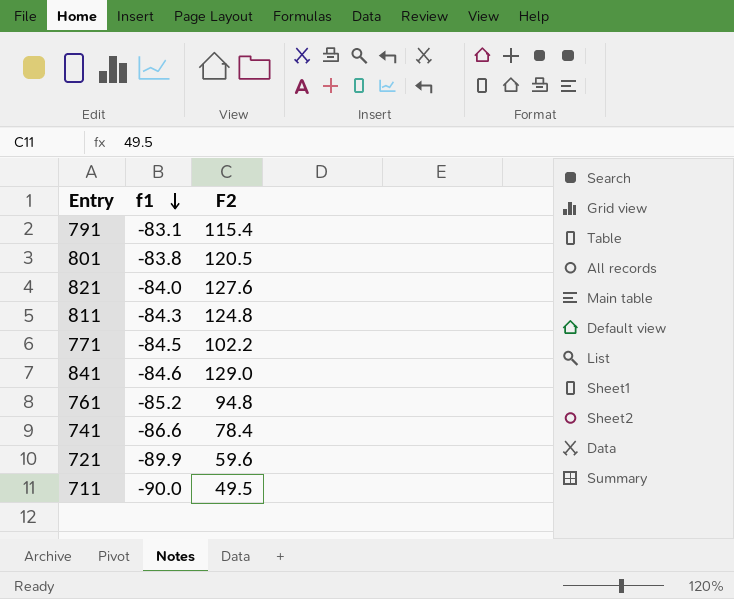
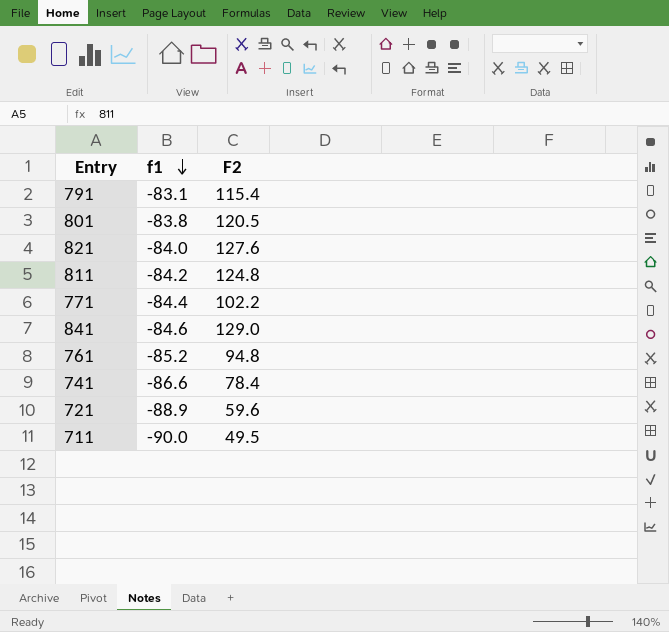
811 | f1: -84.3 -> -84.2
771 | f1: -84.5 -> -84.4
721 | f1: -89.9 -> -88.9

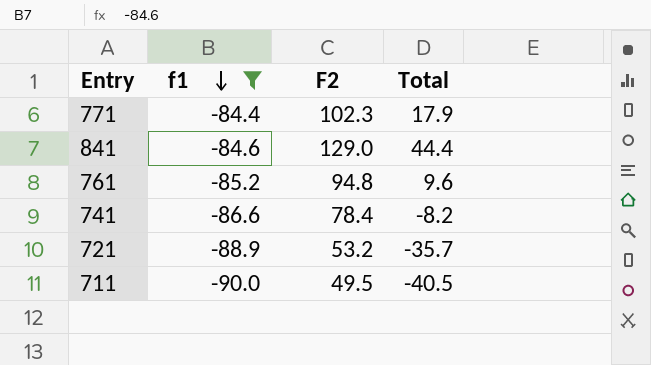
filter: none -> f1 <= -84.4
column Total | formula: none -> [f1] + [F2]
771 | F2: 102.2 -> 102.3
721 | F2: 59.6 -> 53.2

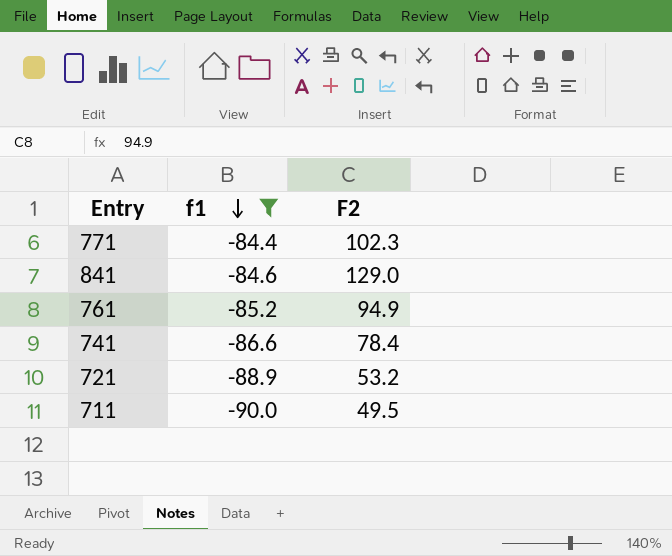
column Total | formula: [f1] + [F2] -> none
761 | F2: 94.8 -> 94.9

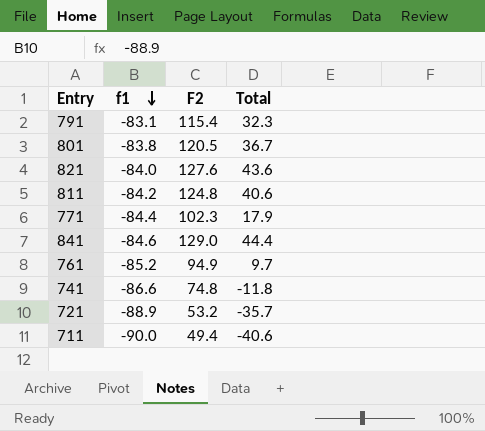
filter: f1 <= -84.4 -> none
column Total | formula: none -> [f1] + [F2]
741 | F2: 78.4 -> 74.8
711 | F2: 49.5 -> 49.4

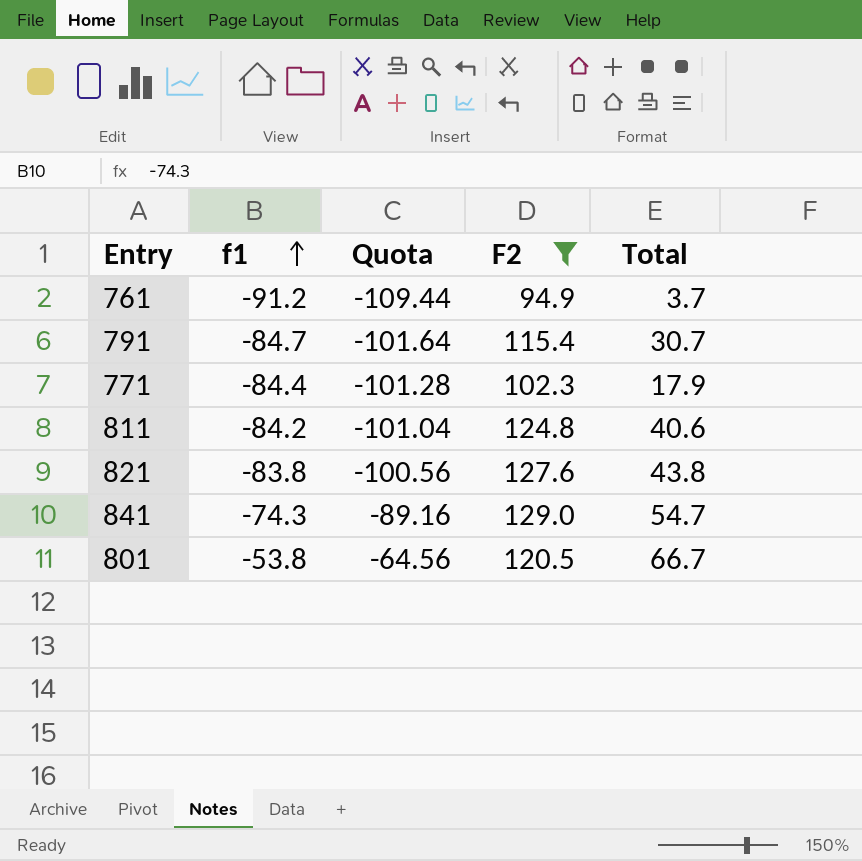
filter: none -> F2 >= 94.9
row order: f1 descending -> f1 ascending
column Quota | formula: none -> [f1] * 1.2
761 | f1: -85.2 -> -91.2
761 | Total: 9.7 -> 3.7
791 | f1: -83.1 -> -84.7
791 | Total: 32.3 -> 30.7
821 | f1: -84.0 -> -83.8
821 | Total: 43.6 -> 43.8
841 | f1: -84.6 -> -74.3
841 | Total: 44.4 -> 54.7
801 | f1: -83.8 -> -53.8
801 | Total: 36.7 -> 66.7

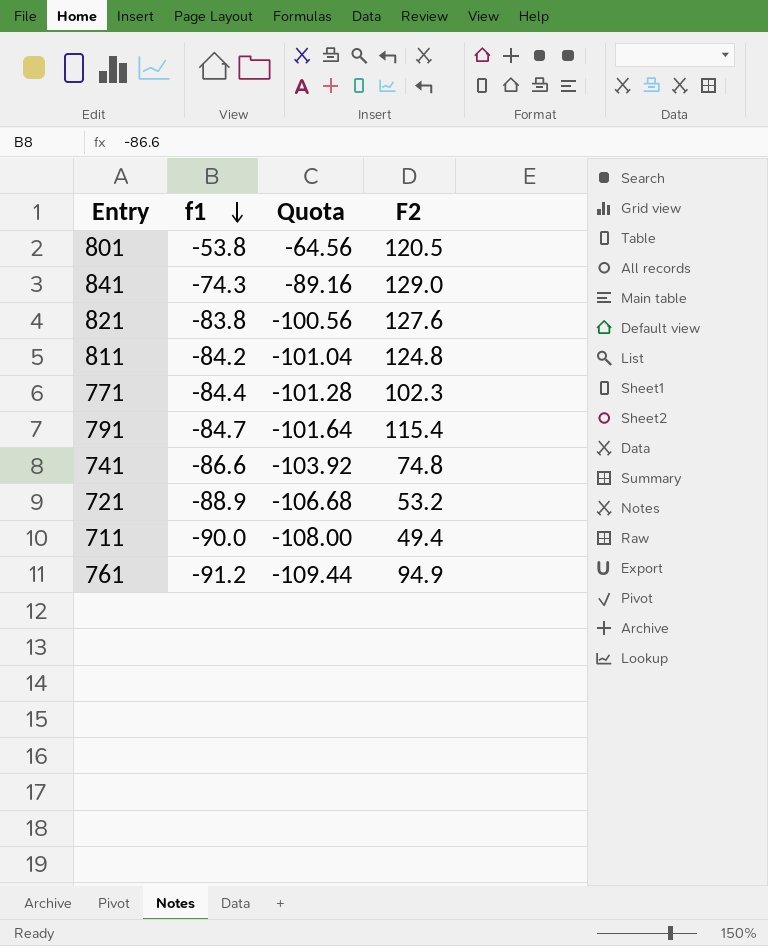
filter: F2 >= 94.9 -> none
row order: f1 ascending -> f1 descending
column Total | formula: [f1] + [F2] -> none

